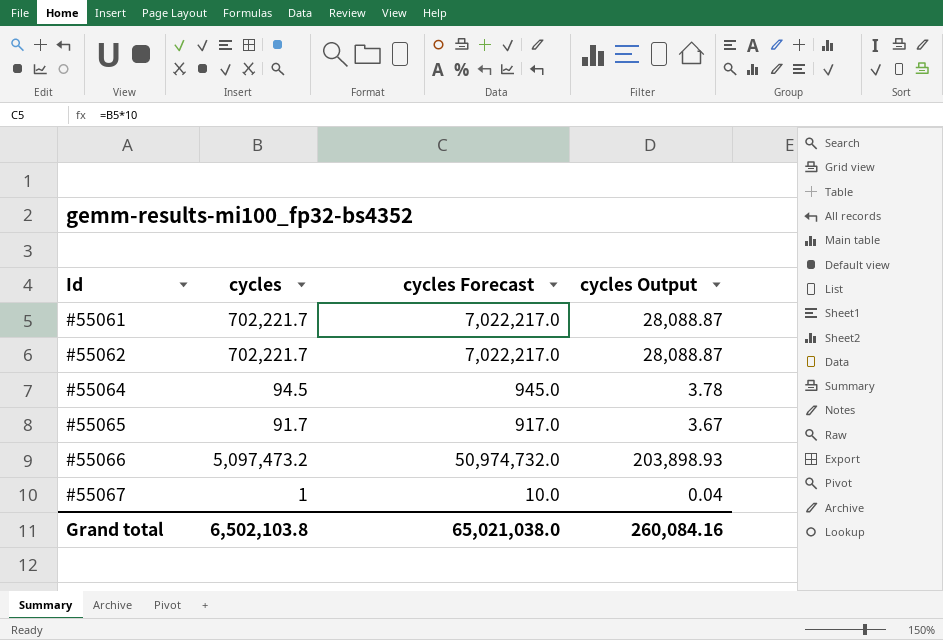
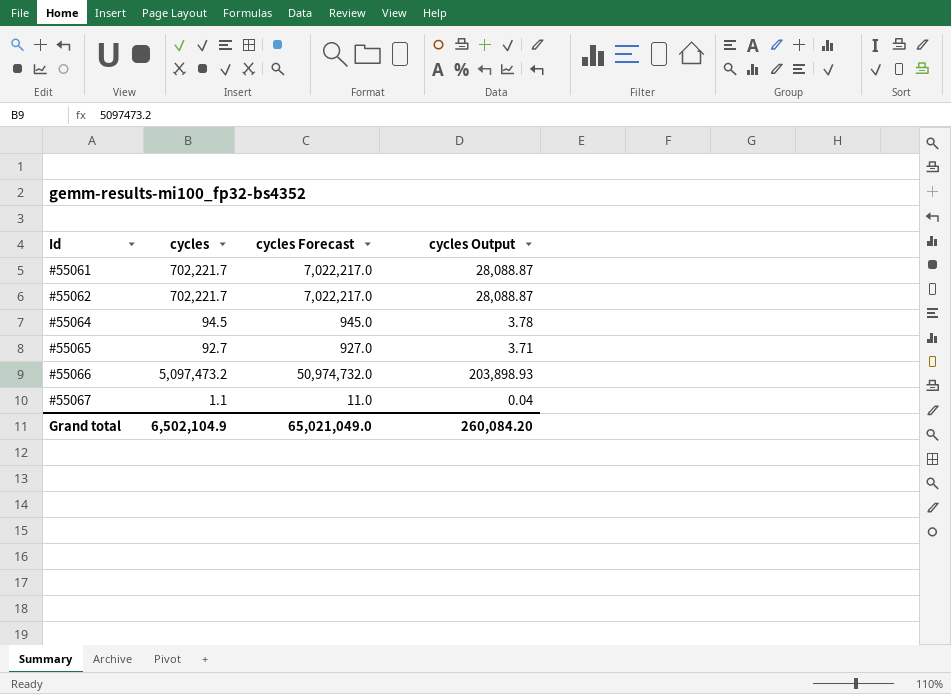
#55065 | cycles: 91.7 -> 92.7
#55065 | cycles Forecast: 917.0 -> 927.0
#55065 | cycles Output: 3.67 -> 3.71
#55067 | cycles: 1 -> 1.1
#55067 | cycles Forecast: 10.0 -> 11.0
Grand total | cycles: 6,502,103.8 -> 6,502,104.9
Grand total | cycles Forecast: 65,021,038.0 -> 65,021,049.0
Grand total | cycles Output: 260,084.16 -> 260,084.20

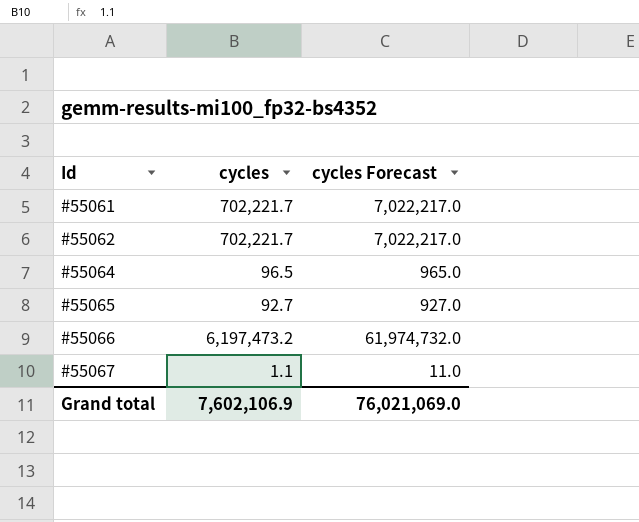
column cycles Output | formula: [cycles] * 0.04 -> none
#55064 | cycles: 94.5 -> 96.5
#55064 | cycles Forecast: 945.0 -> 965.0
#55066 | cycles: 5,097,473.2 -> 6,197,473.2
#55066 | cycles Forecast: 50,974,732.0 -> 61,974,732.0
Grand total | cycles: 6,502,104.9 -> 7,602,106.9
Grand total | cycles Forecast: 65,021,049.0 -> 76,021,069.0

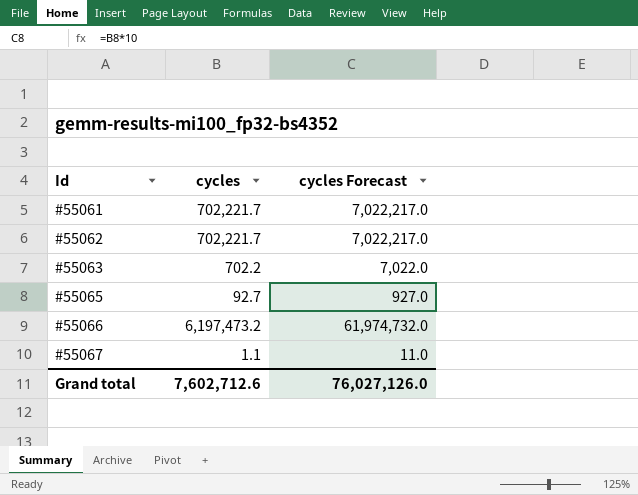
row #55064: 96.5 | 965.0 -> none
row #55063: none -> 702.2 | 7,022.0
Grand total | cycles: 7,602,106.9 -> 7,602,712.6
Grand total | cycles Forecast: 76,021,069.0 -> 76,027,126.0

